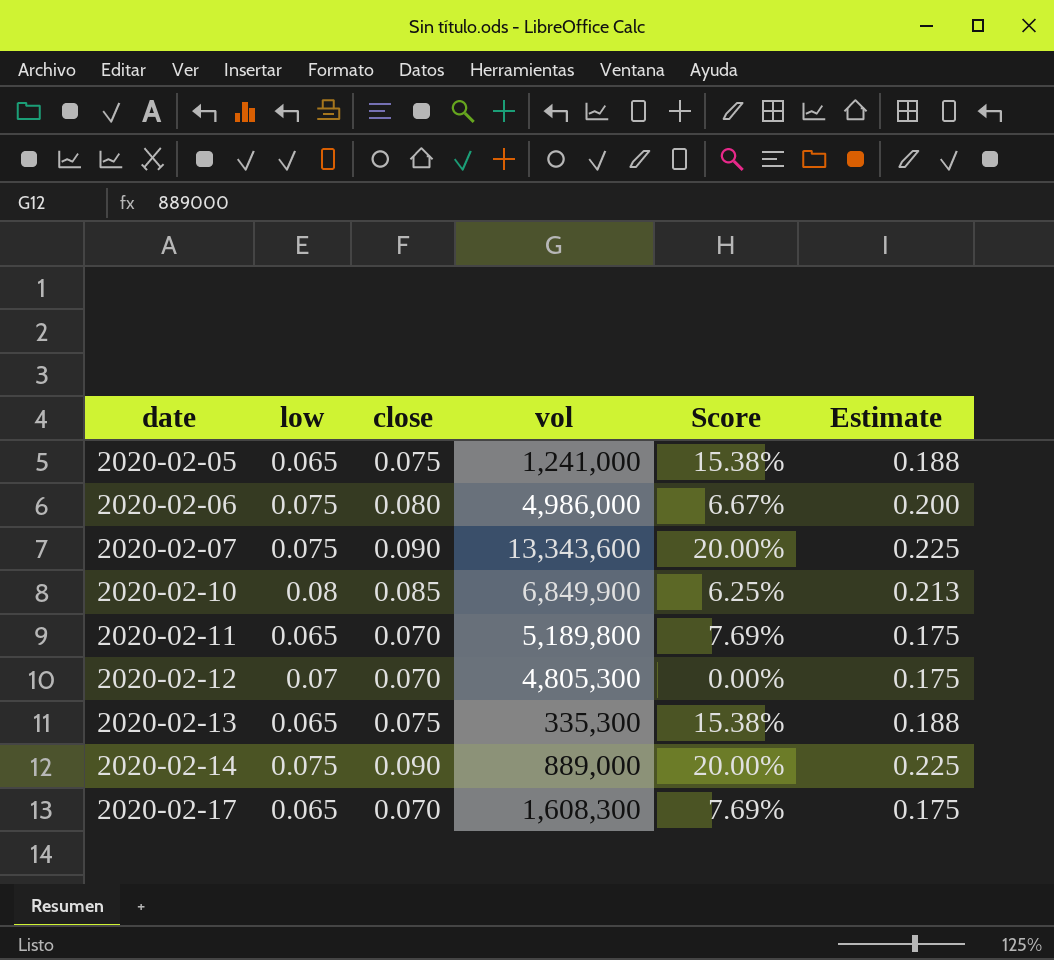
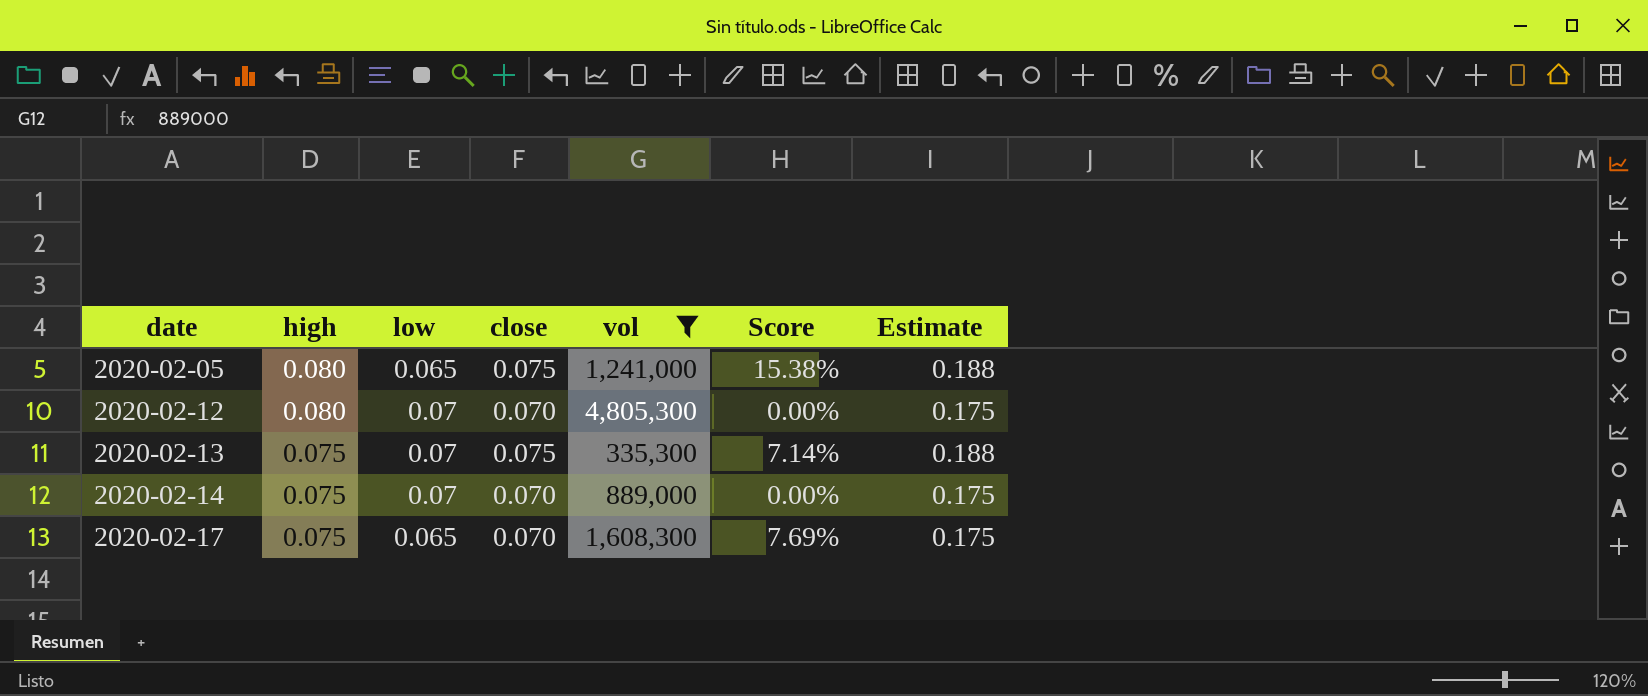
filter: none -> vol <= 4,805,300
column high | position: none -> 2
2020-02-13 | low: 0.065 -> 0.07
2020-02-13 | Score: 15.38% -> 7.14%
2020-02-14 | low: 0.075 -> 0.07
2020-02-14 | close: 0.090 -> 0.070
2020-02-14 | Score: 20.00% -> 0.00%
2020-02-14 | Estimate: 0.225 -> 0.175

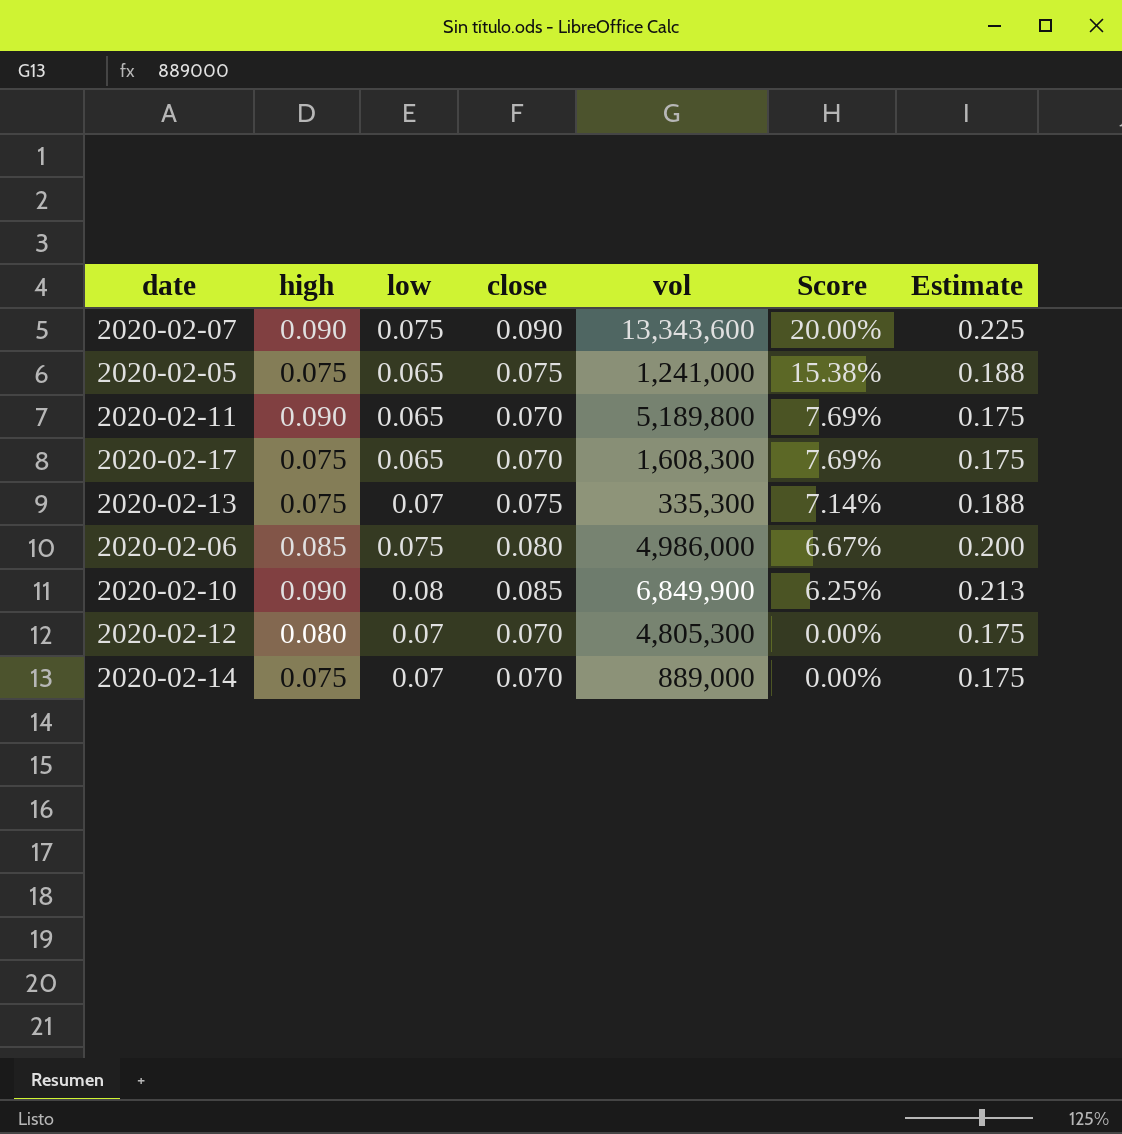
filter: vol <= 4,805,300 -> none
row order: date ascending -> Score descending
2020-02-05 | high: 0.080 -> 0.075

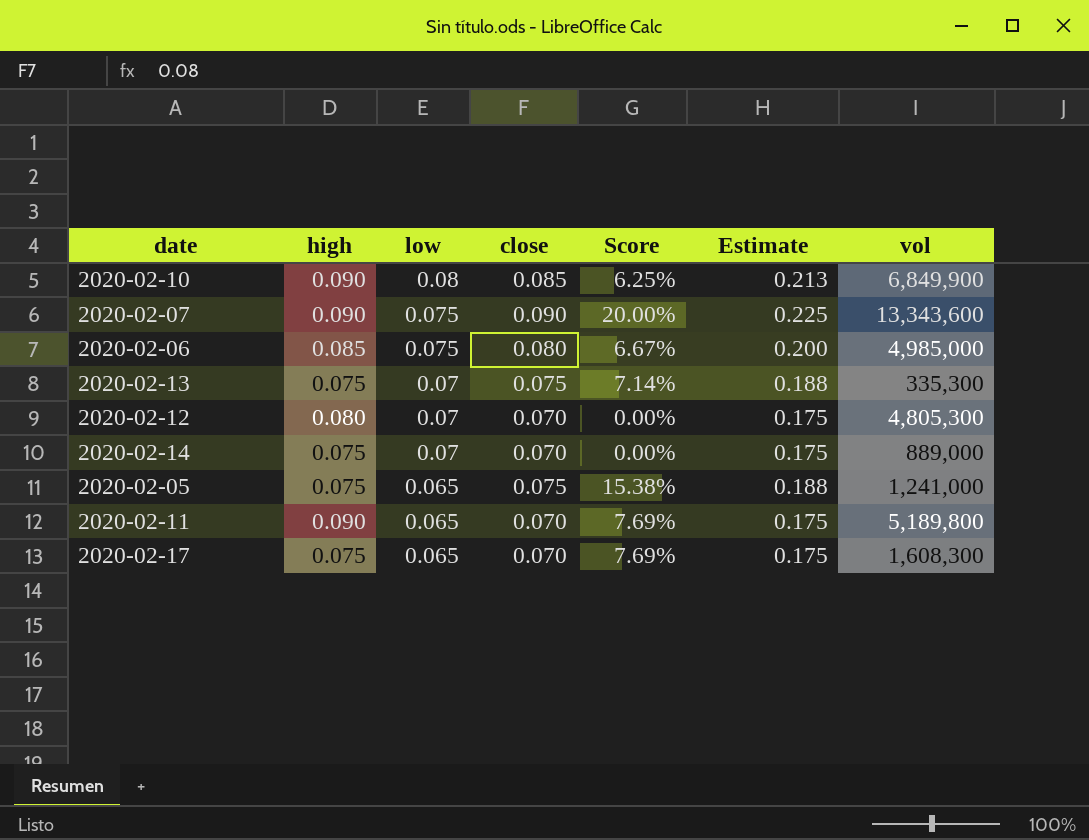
row order: Score descending -> low descending
column vol | position: 5 -> 7
2020-02-06 | vol: 4,986,000 -> 4,985,000

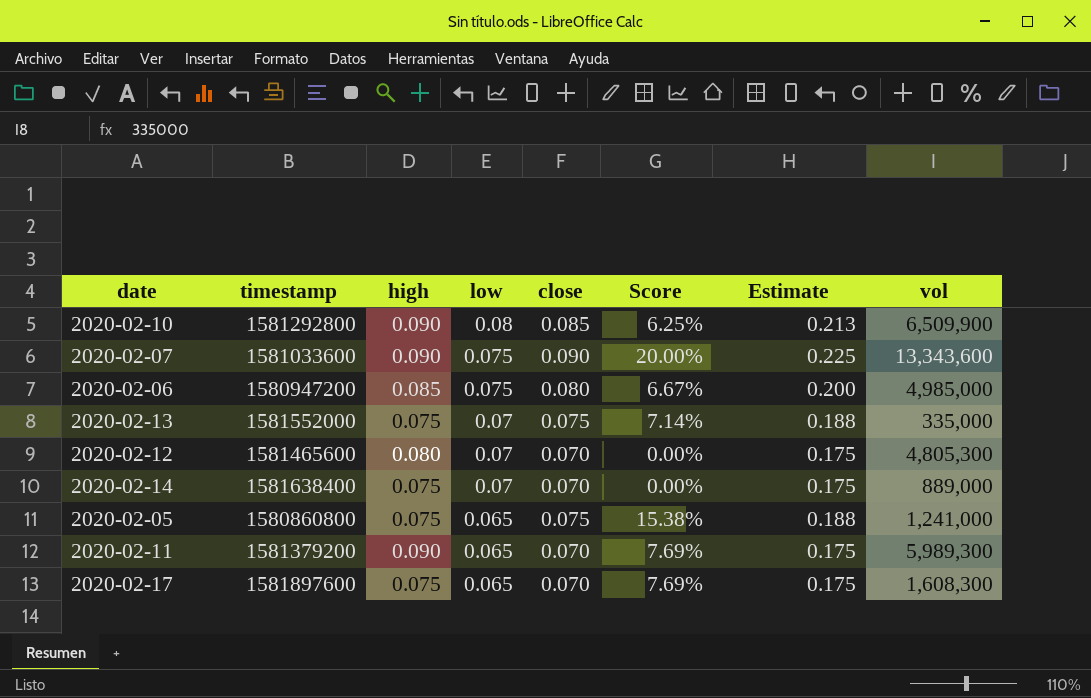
column timestamp | position: none -> 2
2020-02-10 | vol: 6,849,900 -> 6,509,900
2020-02-13 | vol: 335,300 -> 335,000
2020-02-11 | vol: 5,189,800 -> 5,989,300

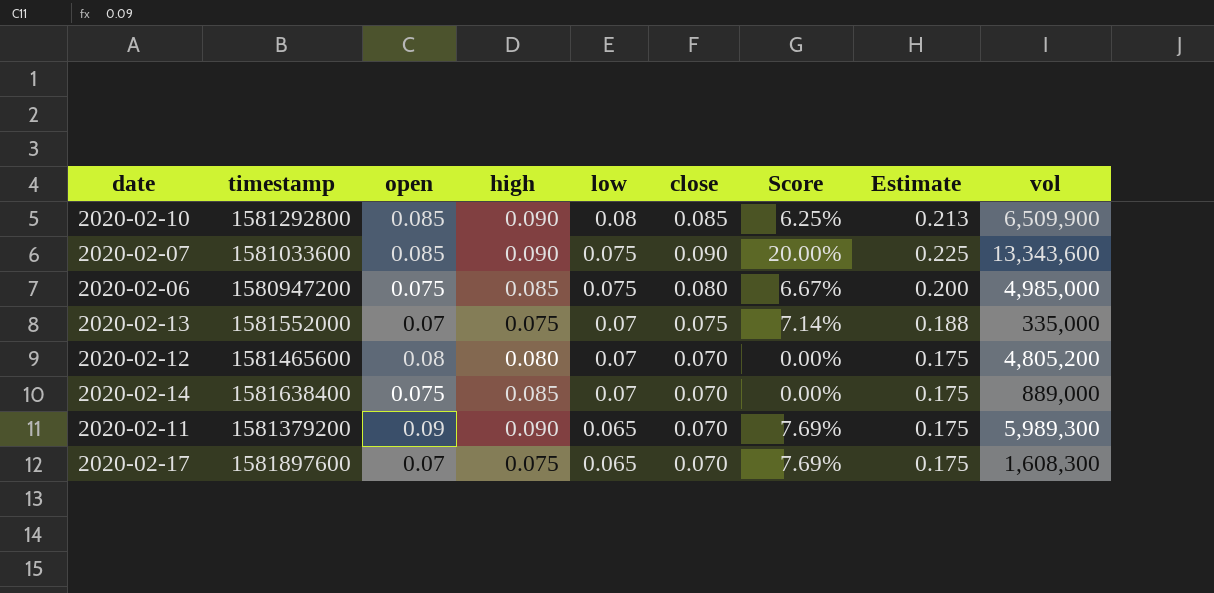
column open | position: none -> 3
row 2020-02-05: 1580860800 | 0.075 | 0.065 | 0.075 | 15.38% | 0.188 | 1,241,000 -> none
2020-02-12 | vol: 4,805,300 -> 4,805,200
2020-02-14 | high: 0.075 -> 0.085

